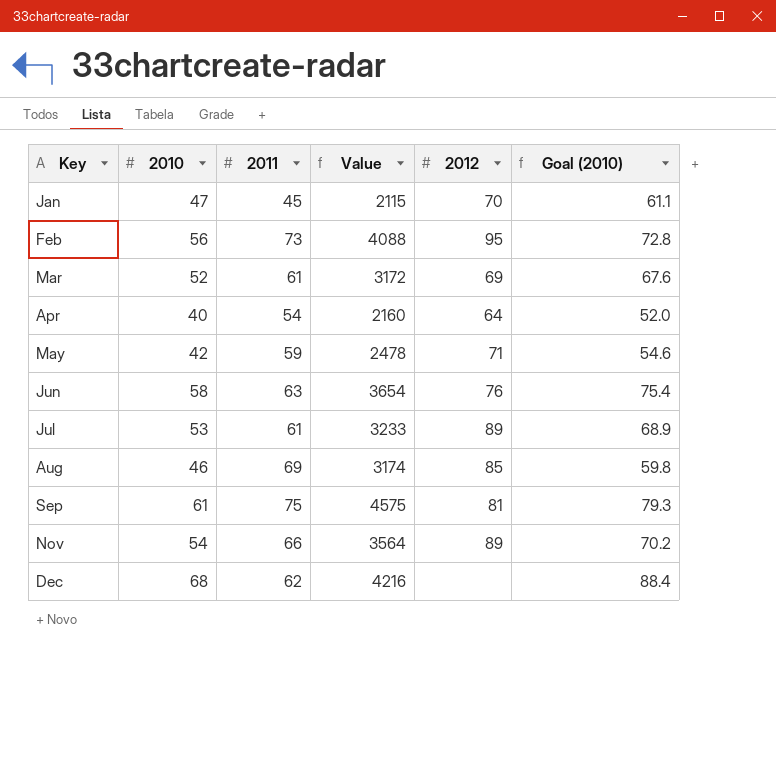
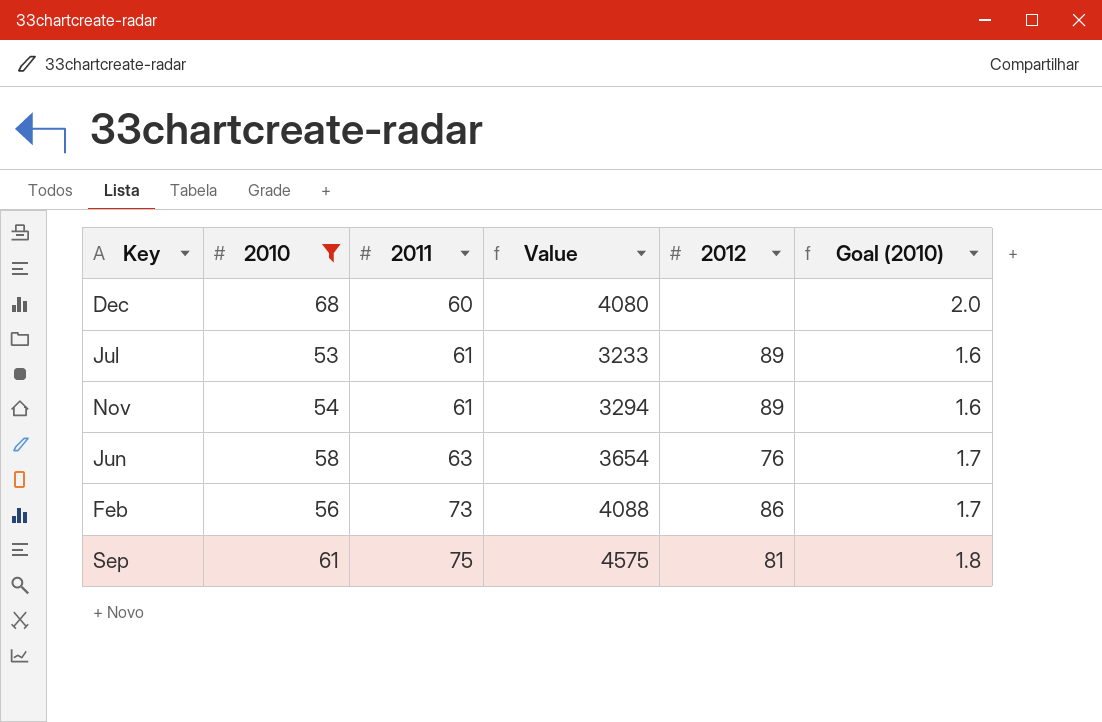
filter: none -> 2010 >= 53
row order: Key ascending -> 2011 ascending
column Goal (2010) | formula: [2010] * 1.3 -> [2010] * 0.03
Dec | 2011: 62 -> 60
Dec | Value: 4216 -> 4080
Nov | 2011: 66 -> 61
Nov | Value: 3564 -> 3294
Feb | 2012: 95 -> 86

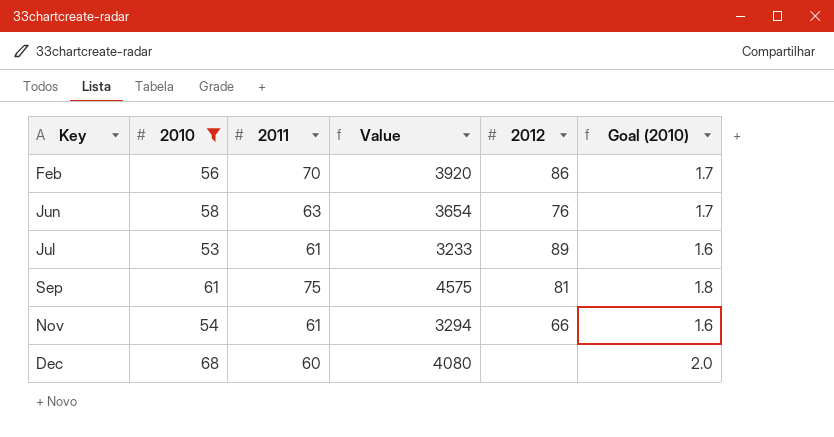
row order: 2011 ascending -> Key ascending
Feb | 2011: 73 -> 70
Feb | Value: 4088 -> 3920
Nov | 2012: 89 -> 66

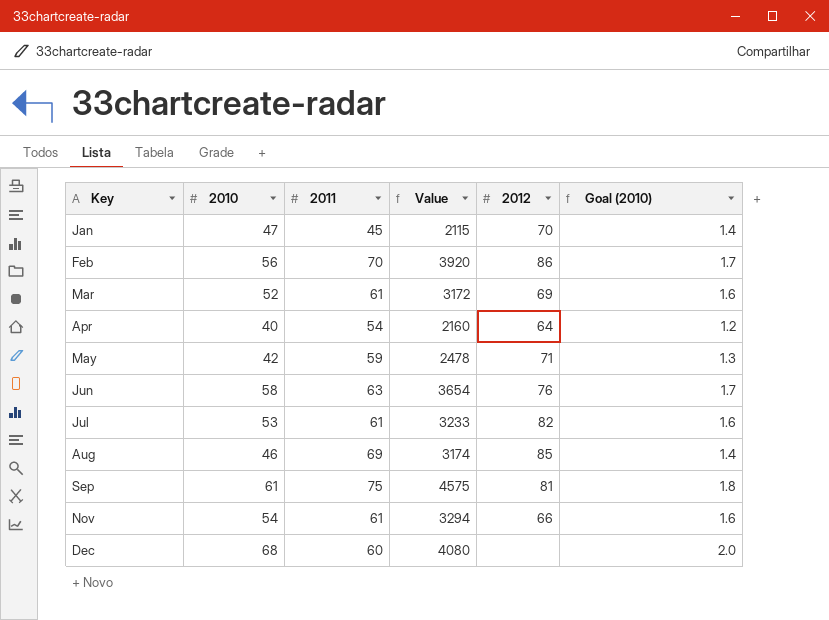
filter: 2010 >= 53 -> none
Jul | 2012: 89 -> 82

